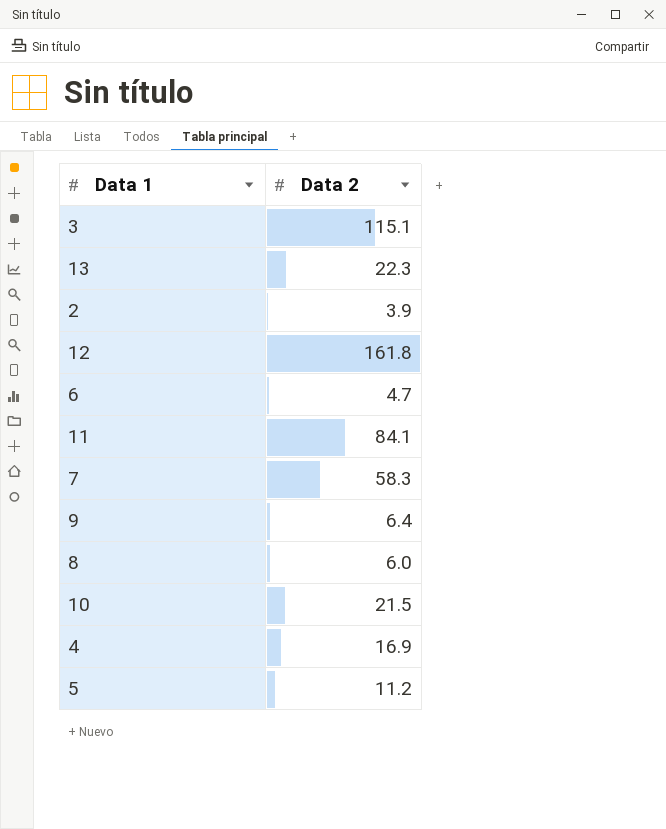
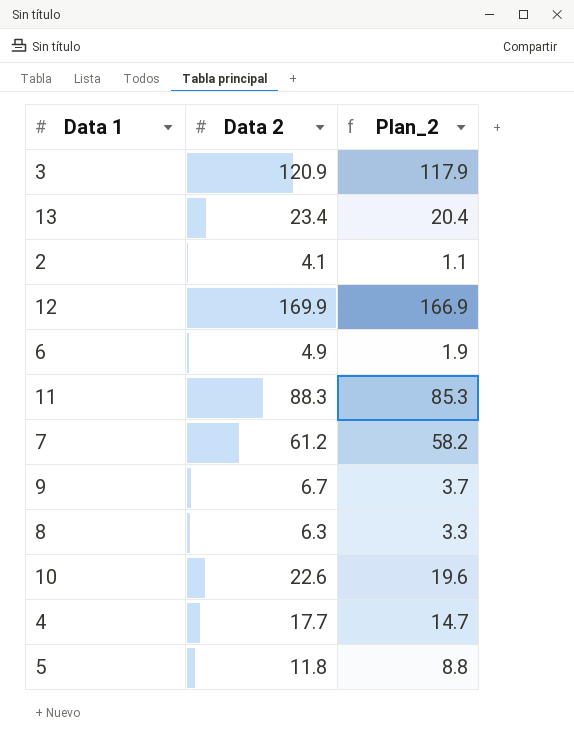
column Plan_2 | formula: none -> [Data 2] - 3
3 | Data 2: 115.1 -> 120.9
13 | Data 2: 22.3 -> 23.4
2 | Data 2: 3.9 -> 4.1
12 | Data 2: 161.8 -> 169.9
6 | Data 2: 4.7 -> 4.9
11 | Data 2: 84.1 -> 88.3
7 | Data 2: 58.3 -> 61.2
9 | Data 2: 6.4 -> 6.7
8 | Data 2: 6.0 -> 6.3
10 | Data 2: 21.5 -> 22.6
4 | Data 2: 16.9 -> 17.7
5 | Data 2: 11.2 -> 11.8

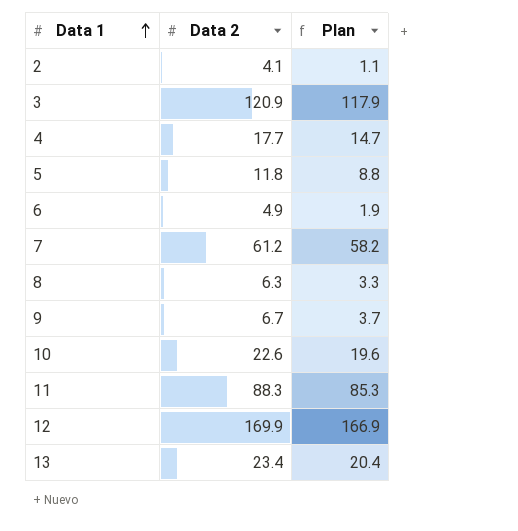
row order: none -> Data 1 ascending
column name: Plan_2 -> Plan

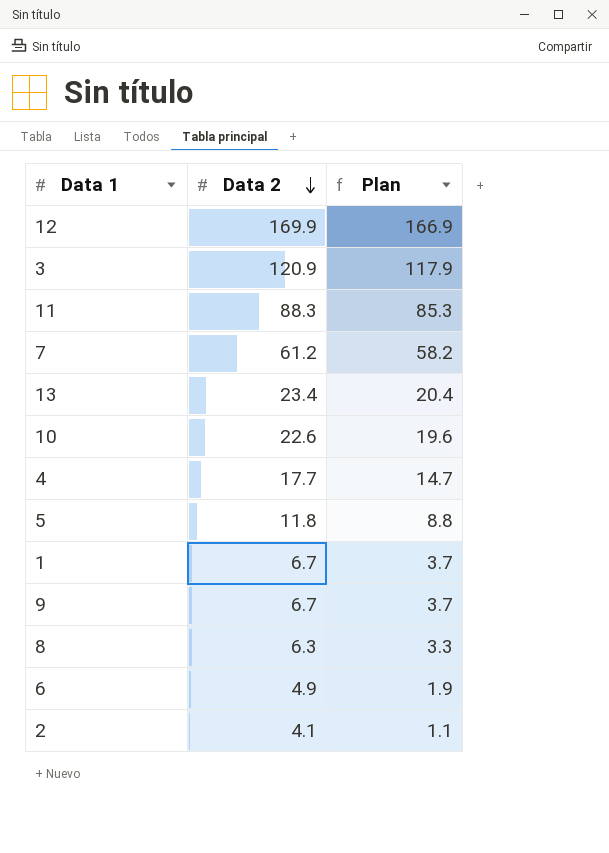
row order: Data 1 ascending -> Data 2 descending
row 1: none -> 6.7 | 3.7

